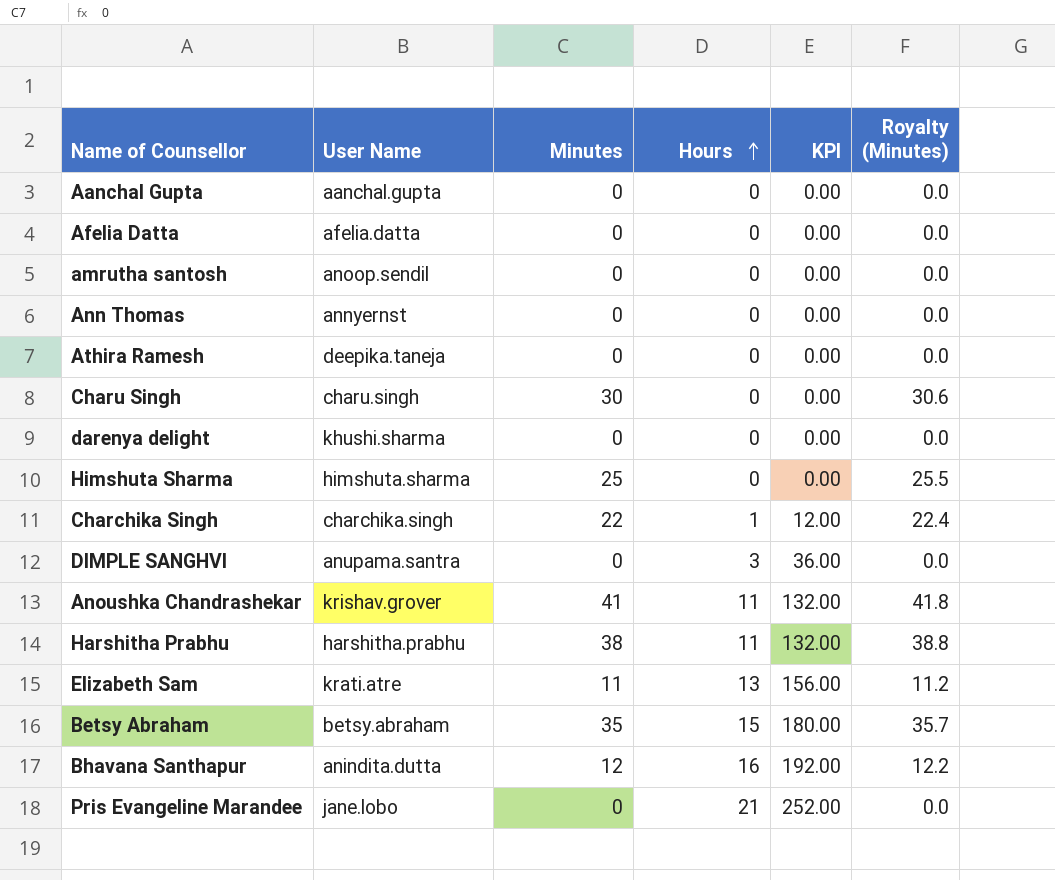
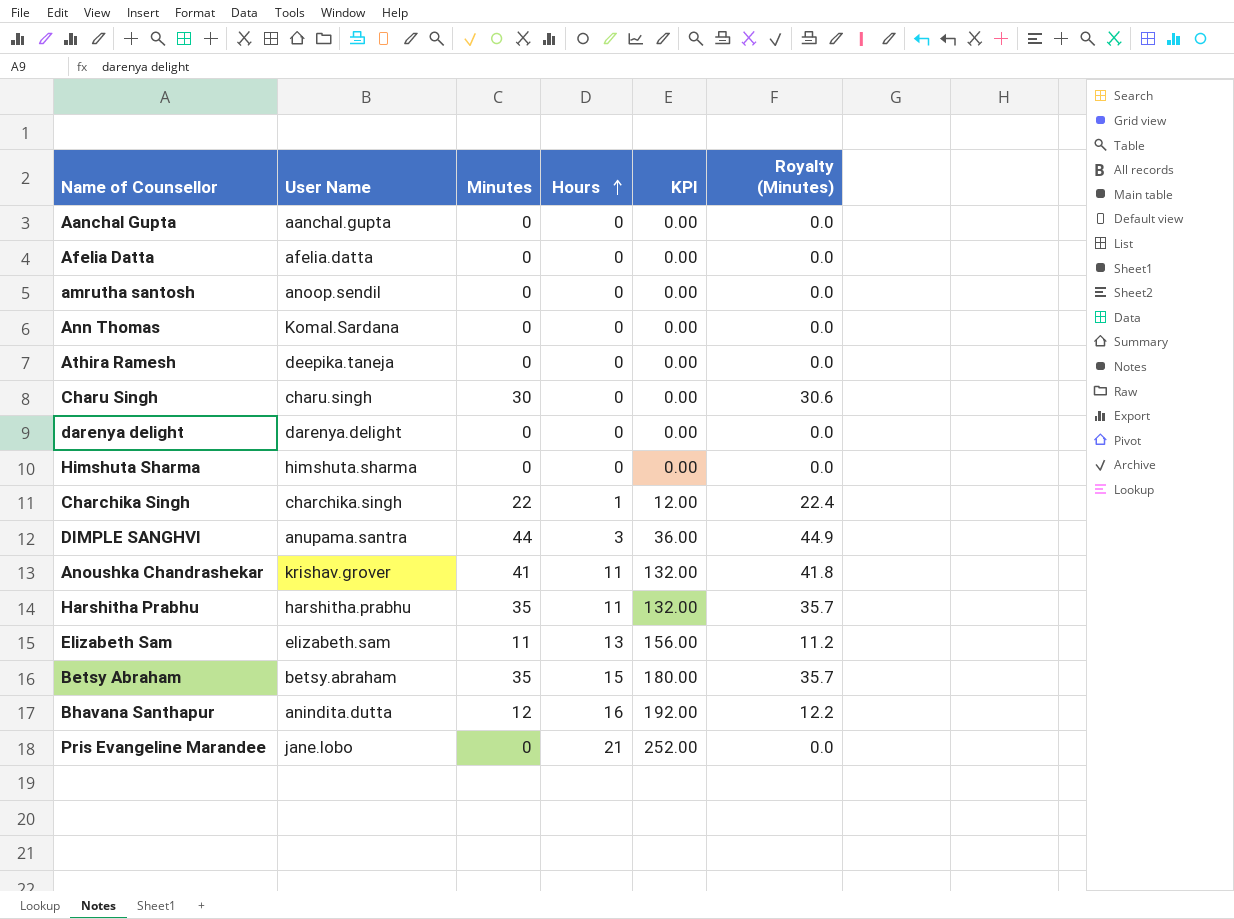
Ann Thomas | User Name: annyernst -> Komal.Sardana
darenya delight | User Name: khushi.sharma -> darenya.delight
Himshuta Sharma | Minutes: 25 -> 0
Himshuta Sharma | Royalty (Minutes): 25.5 -> 0.0
DIMPLE SANGHVI | Minutes: 0 -> 44
DIMPLE SANGHVI | Royalty (Minutes): 0.0 -> 44.9
Harshitha Prabhu | Minutes: 38 -> 35
Harshitha Prabhu | Royalty (Minutes): 38.8 -> 35.7
Elizabeth Sam | User Name: krati.atre -> elizabeth.sam

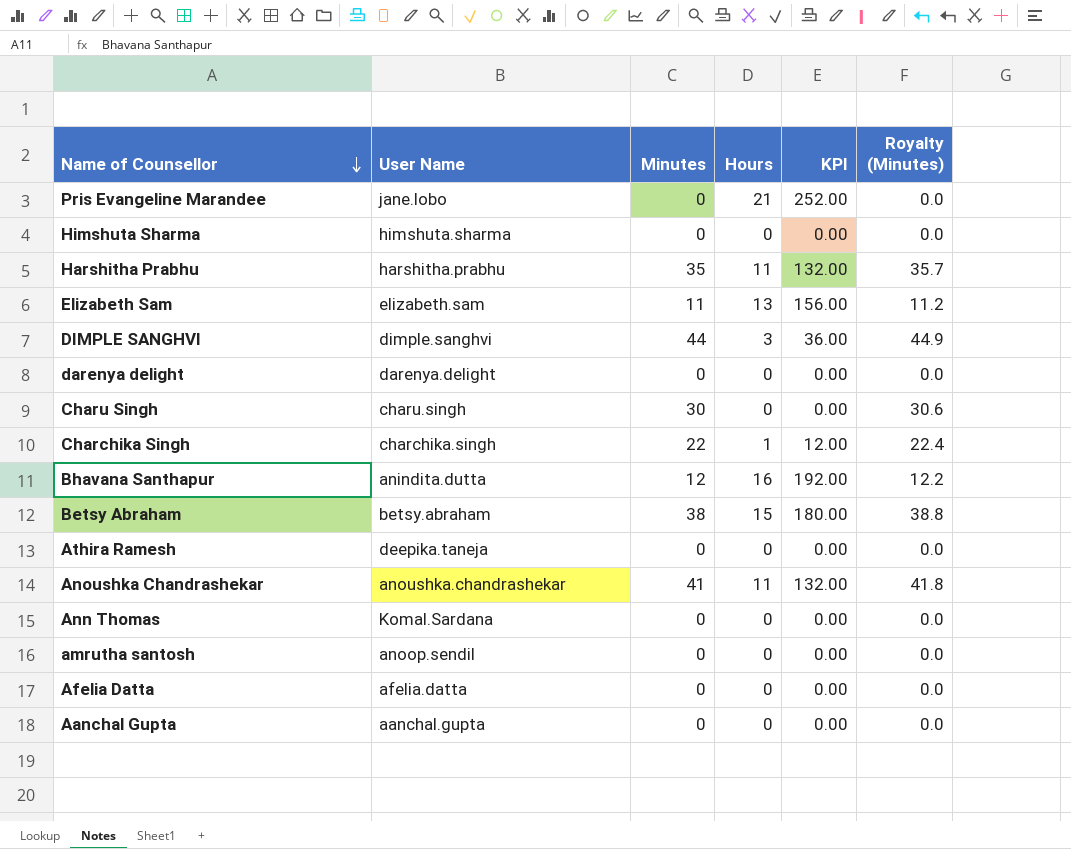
row order: Hours ascending -> Name of Counsellor descending
DIMPLE SANGHVI | User Name: anupama.santra -> dimple.sanghvi
Betsy Abraham | Minutes: 35 -> 38
Betsy Abraham | Royalty (Minutes): 35.7 -> 38.8
Anoushka Chandrashekar | User Name: krishav.grover -> anoushka.chandrashekar

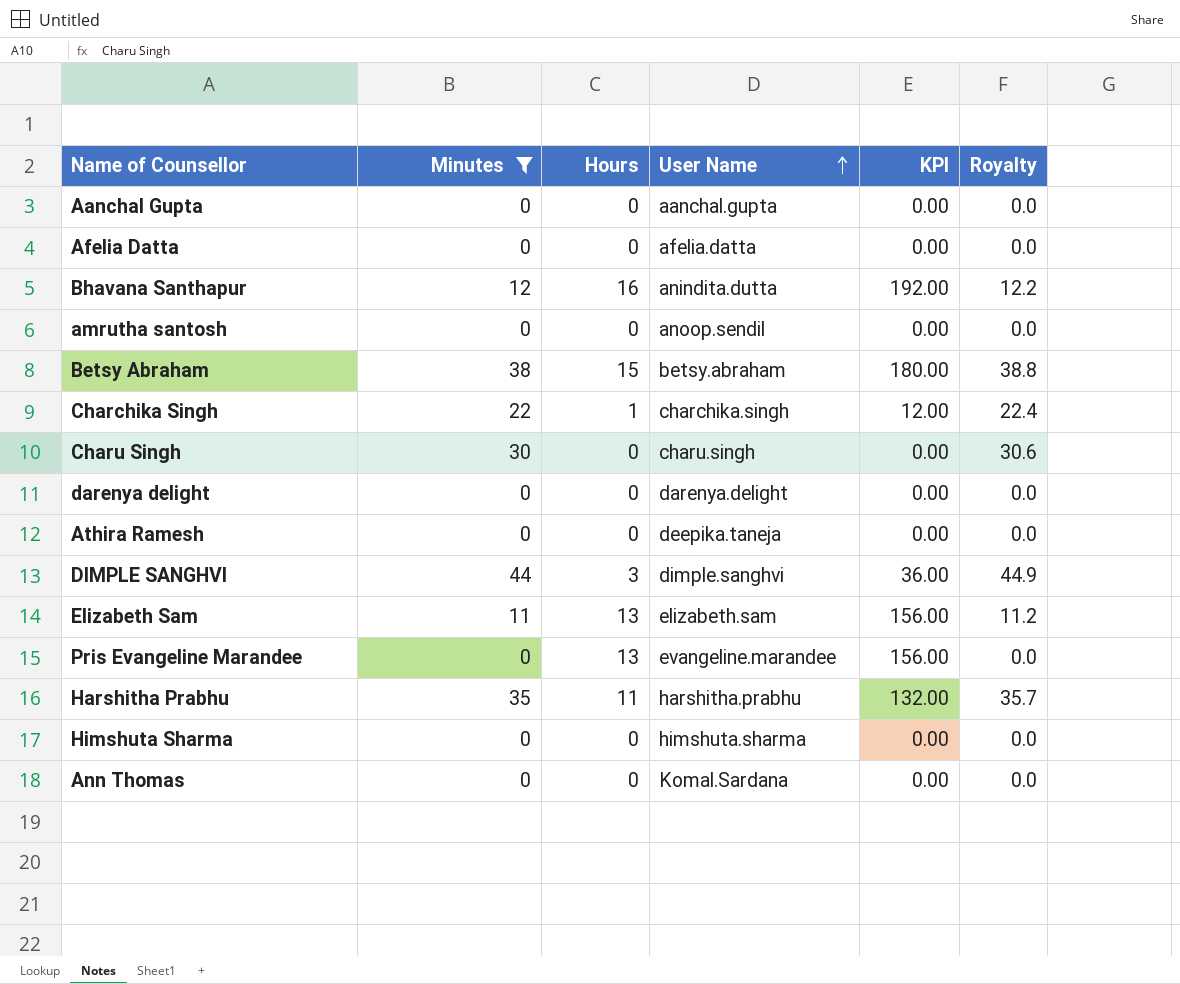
filter: none -> Minutes != 41
row order: Name of Counsellor descending -> User Name ascending
column User Name | position: 2 -> 4
column name: Royalty (Minutes) -> Royalty
Pris Evangeline Marandee | Hours: 21 -> 13
Pris Evangeline Marandee | User Name: jane.lobo -> evangeline.marandee
Pris Evangeline Marandee | KPI: 252.00 -> 156.00

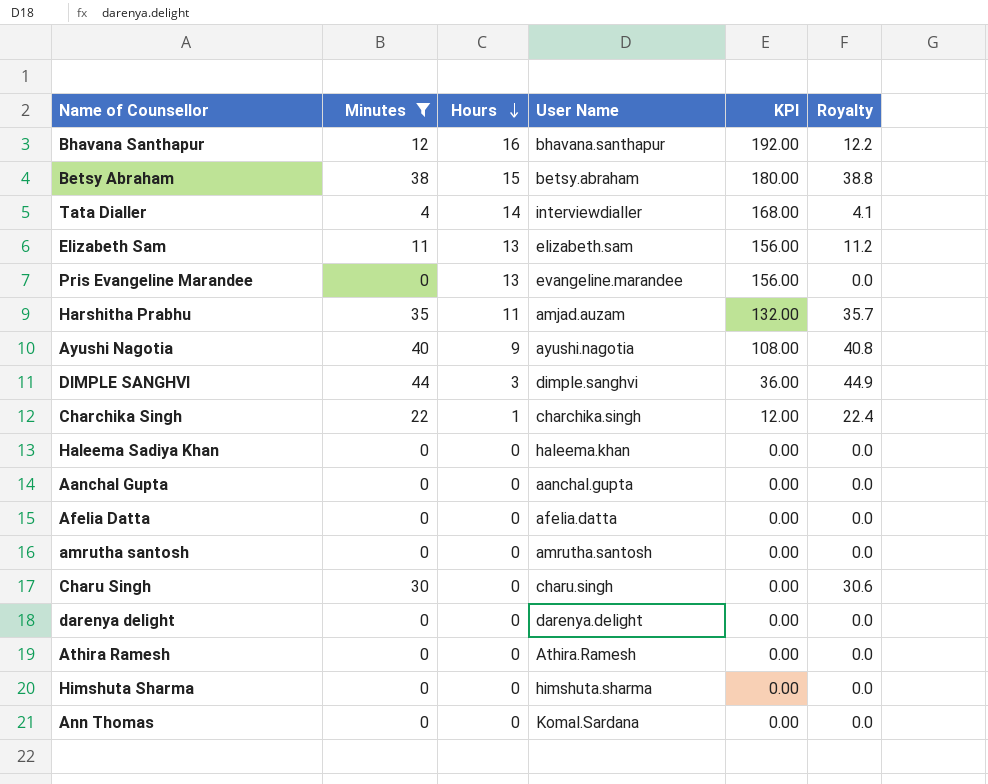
row order: User Name ascending -> Hours descending
Bhavana Santhapur | User Name: anindita.dutta -> bhavana.santhapur
row Tata Dialler: none -> 4 | 14 | interviewdialler | 168.00 | 4.1
Harshitha Prabhu | User Name: harshitha.prabhu -> amjad.auzam
row Ayushi Nagotia: none -> 40 | 9 | ayushi.nagotia | 108.00 | 40.8
row Haleema Sadiya Khan: none -> 0 | 0 | haleema.khan | 0.00 | 0.0
amrutha santosh | User Name: anoop.sendil -> amrutha.santosh
Athira Ramesh | User Name: deepika.taneja -> Athira.Ramesh

